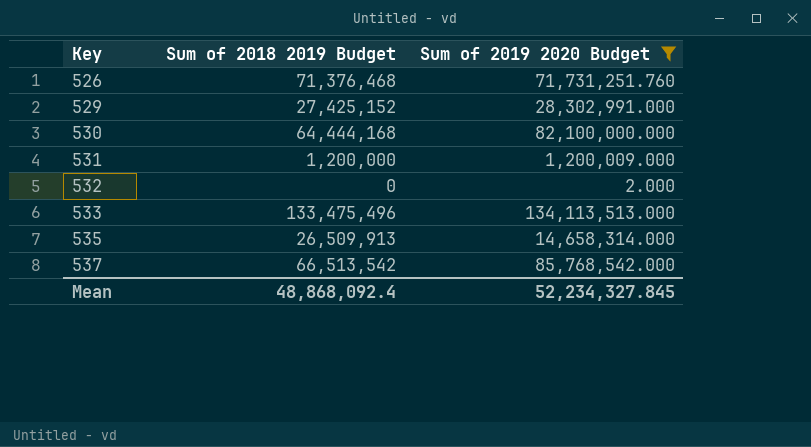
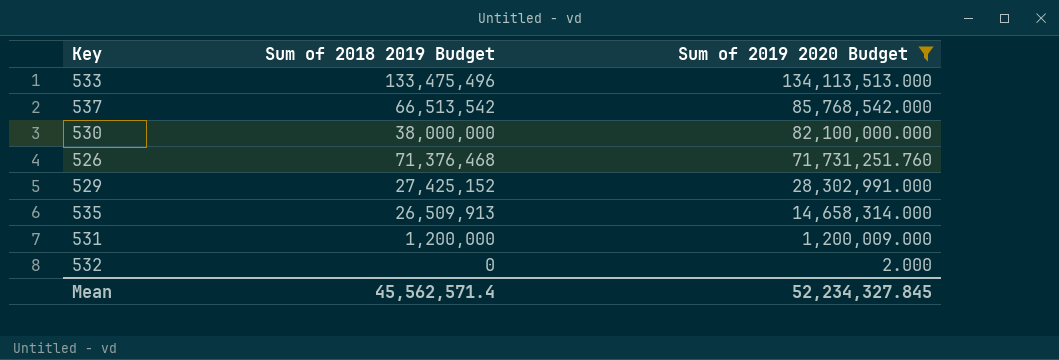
row order: Key ascending -> Sum of 2019 2020 Budget descending
530 | Sum of 2018 2019 Budget: 64,444,168 -> 38,000,000
Mean | Sum of 2018 2019 Budget: 48,868,092.4 -> 45,562,571.4

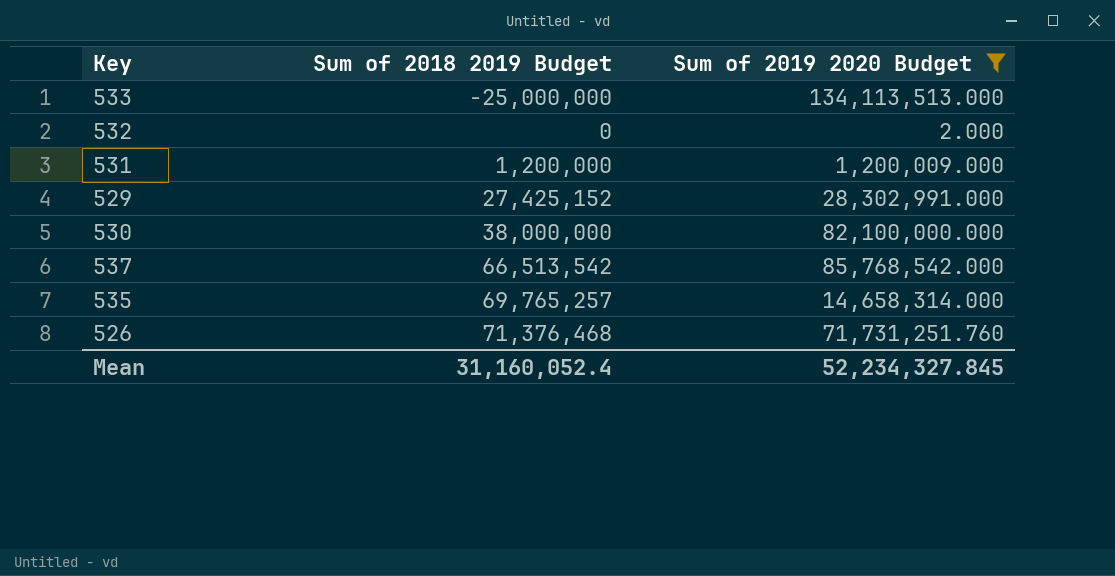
row order: Sum of 2019 2020 Budget descending -> Sum of 2018 2019 Budget ascending
533 | Sum of 2018 2019 Budget: 133,475,496 -> -25,000,000
535 | Sum of 2018 2019 Budget: 26,509,913 -> 69,765,257
Mean | Sum of 2018 2019 Budget: 45,562,571.4 -> 31,160,052.4

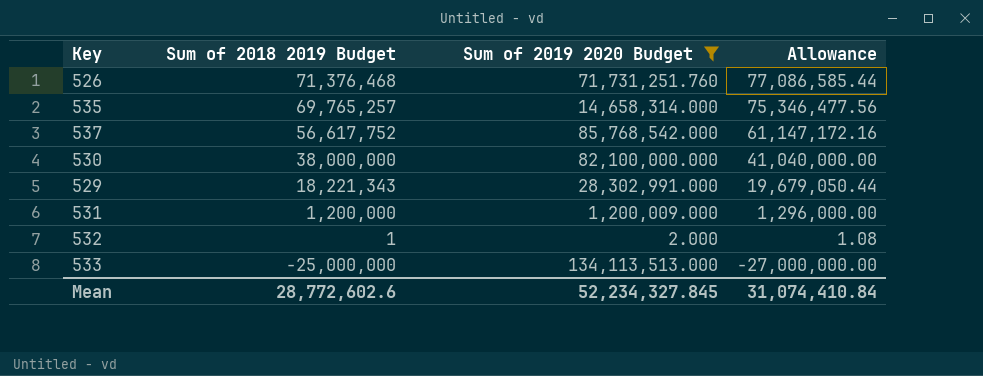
row order: Sum of 2018 2019 Budget ascending -> Sum of 2018 2019 Budget descending
column Allowance | formula: none -> [Sum of 2018 2019 Budget] * 1.08
537 | Sum of 2018 2019 Budget: 66,513,542 -> 56,617,752
529 | Sum of 2018 2019 Budget: 27,425,152 -> 18,221,343
532 | Sum of 2018 2019 Budget: 0 -> 1
Mean | Sum of 2018 2019 Budget: 31,160,052.4 -> 28,772,602.6

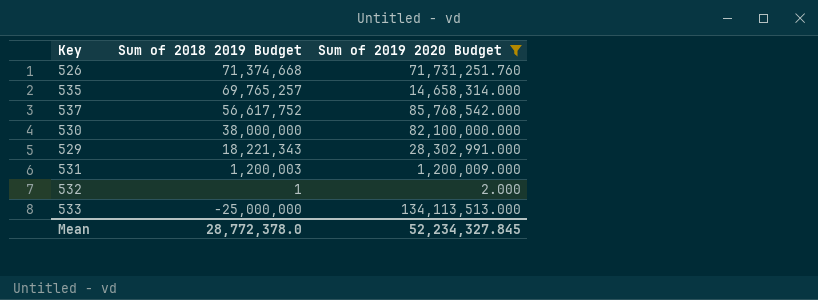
column Allowance | formula: [Sum of 2018 2019 Budget] * 1.08 -> none
526 | Sum of 2018 2019 Budget: 71,376,468 -> 71,374,668
531 | Sum of 2018 2019 Budget: 1,200,000 -> 1,200,003
Mean | Sum of 2018 2019 Budget: 28,772,602.6 -> 28,772,378.0

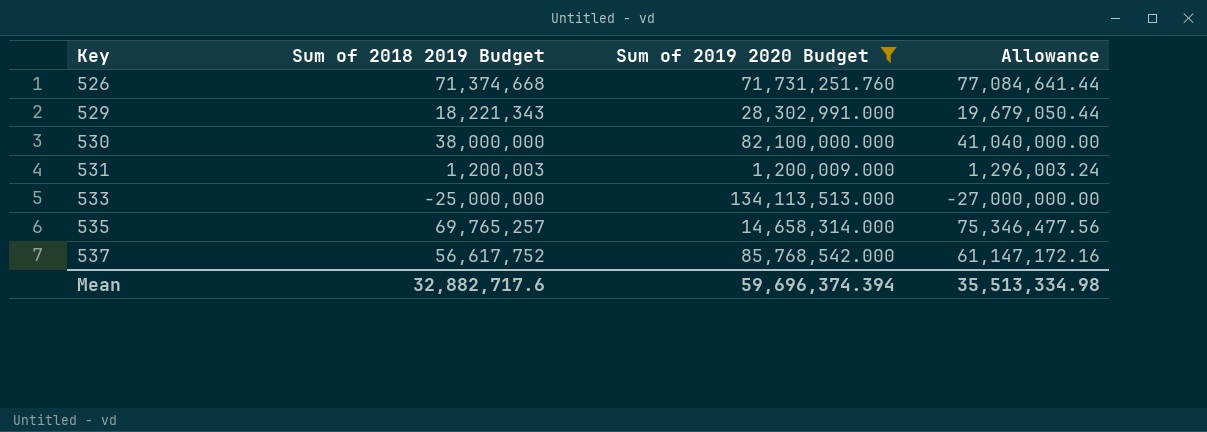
row order: Sum of 2018 2019 Budget descending -> Key ascending
column Allowance | formula: none -> [Sum of 2018 2019 Budget] * 1.08
row 532: 1 | 2.000 -> none
Mean | Sum of 2018 2019 Budget: 28,772,378.0 -> 32,882,717.6
Mean | Sum of 2019 2020 Budget: 52,234,327.845 -> 59,696,374.394

